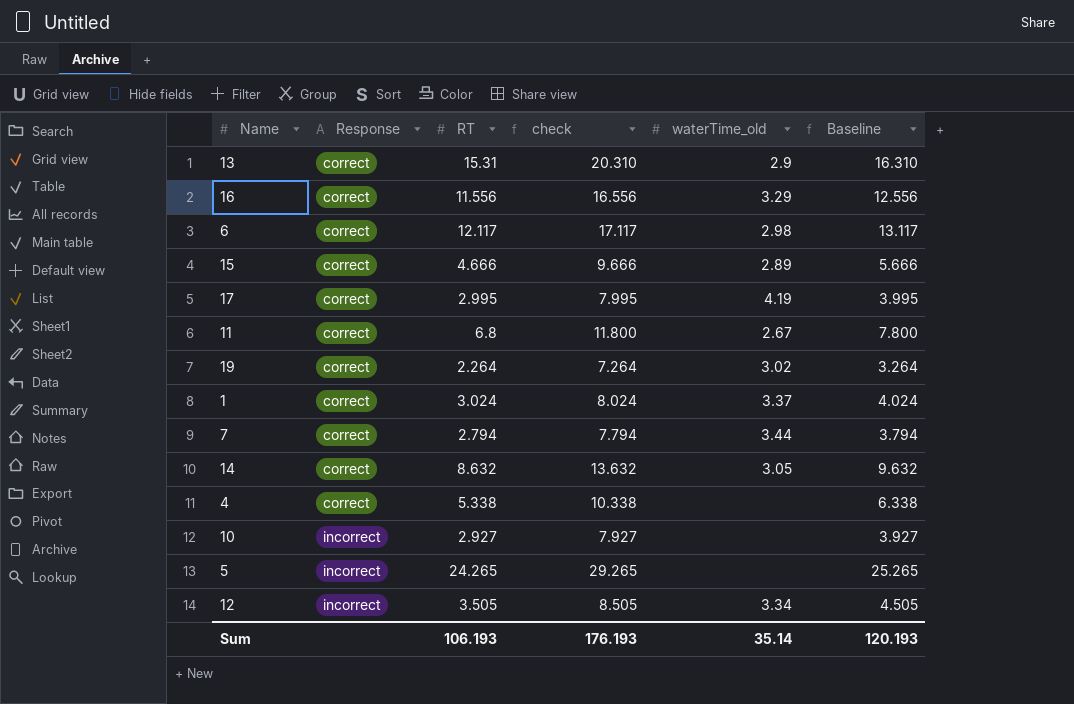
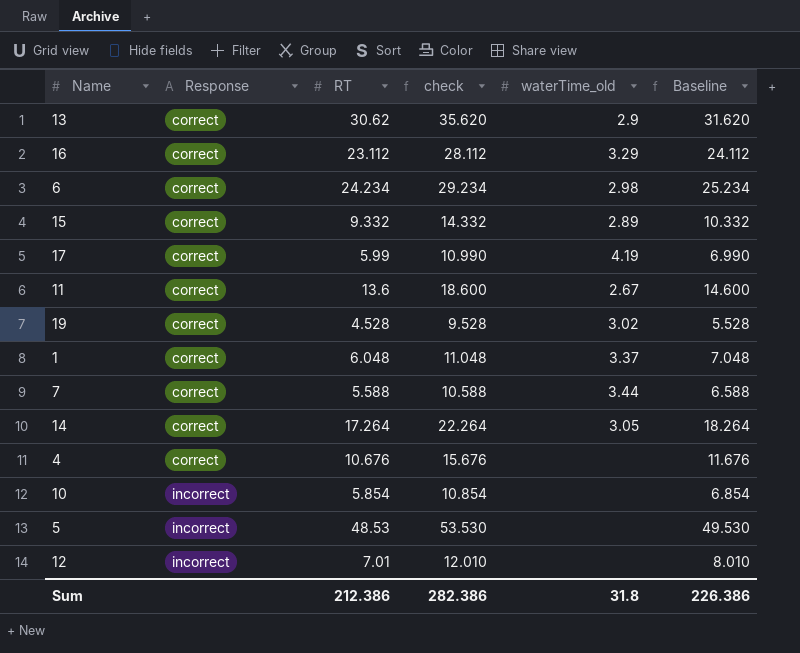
13 | RT: 15.31 -> 30.62
13 | check: 20.310 -> 35.620
13 | Baseline: 16.310 -> 31.620
16 | RT: 11.556 -> 23.112
16 | check: 16.556 -> 28.112
16 | Baseline: 12.556 -> 24.112
6 | RT: 12.117 -> 24.234
6 | check: 17.117 -> 29.234
6 | Baseline: 13.117 -> 25.234
15 | RT: 4.666 -> 9.332
15 | check: 9.666 -> 14.332
15 | Baseline: 5.666 -> 10.332
17 | RT: 2.995 -> 5.99
17 | check: 7.995 -> 10.990
17 | Baseline: 3.995 -> 6.990
11 | RT: 6.8 -> 13.6
11 | check: 11.800 -> 18.600
11 | Baseline: 7.800 -> 14.600
19 | RT: 2.264 -> 4.528
19 | check: 7.264 -> 9.528
19 | Baseline: 3.264 -> 5.528
1 | RT: 3.024 -> 6.048
1 | check: 8.024 -> 11.048
1 | Baseline: 4.024 -> 7.048
7 | RT: 2.794 -> 5.588
7 | check: 7.794 -> 10.588
7 | Baseline: 3.794 -> 6.588
14 | RT: 8.632 -> 17.264
14 | check: 13.632 -> 22.264
14 | Baseline: 9.632 -> 18.264
4 | RT: 5.338 -> 10.676
4 | check: 10.338 -> 15.676
4 | Baseline: 6.338 -> 11.676
10 | RT: 2.927 -> 5.854
10 | check: 7.927 -> 10.854
10 | Baseline: 3.927 -> 6.854
5 | RT: 24.265 -> 48.53
5 | check: 29.265 -> 53.530
5 | Baseline: 25.265 -> 49.530
12 | RT: 3.505 -> 7.01
12 | check: 8.505 -> 12.010
12 | waterTime_old: 3.34 -> none
12 | Baseline: 4.505 -> 8.010
Sum | RT: 106.193 -> 212.386
Sum | check: 176.193 -> 282.386
Sum | waterTime_old: 35.14 -> 31.8
Sum | Baseline: 120.193 -> 226.386

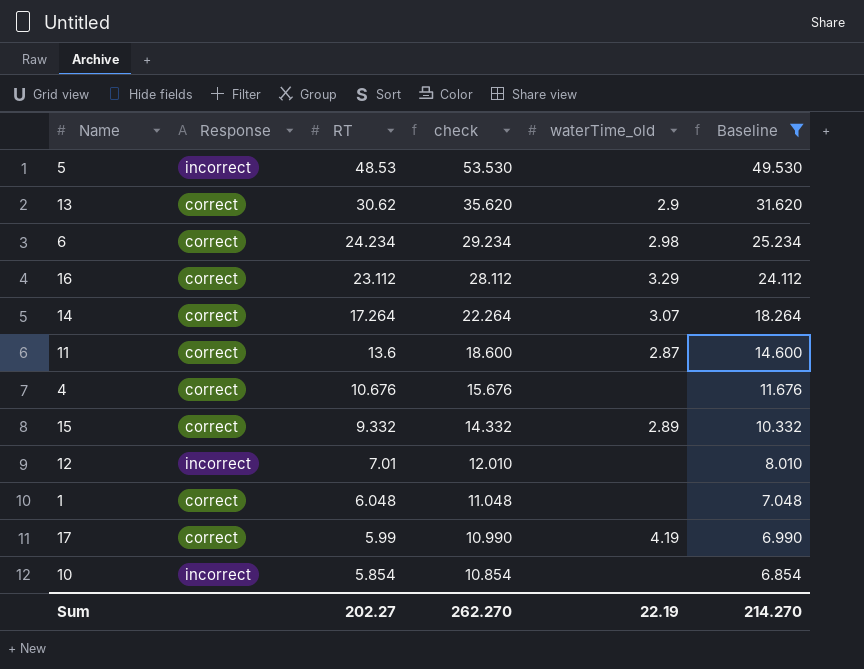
filter: none -> Baseline >= 6.854
row order: Response ascending -> RT descending
14 | waterTime_old: 3.05 -> 3.07
11 | waterTime_old: 2.67 -> 2.87
1 | waterTime_old: 3.37 -> none
Sum | RT: 212.386 -> 202.27
Sum | check: 282.386 -> 262.270
Sum | waterTime_old: 31.8 -> 22.19
Sum | Baseline: 226.386 -> 214.270

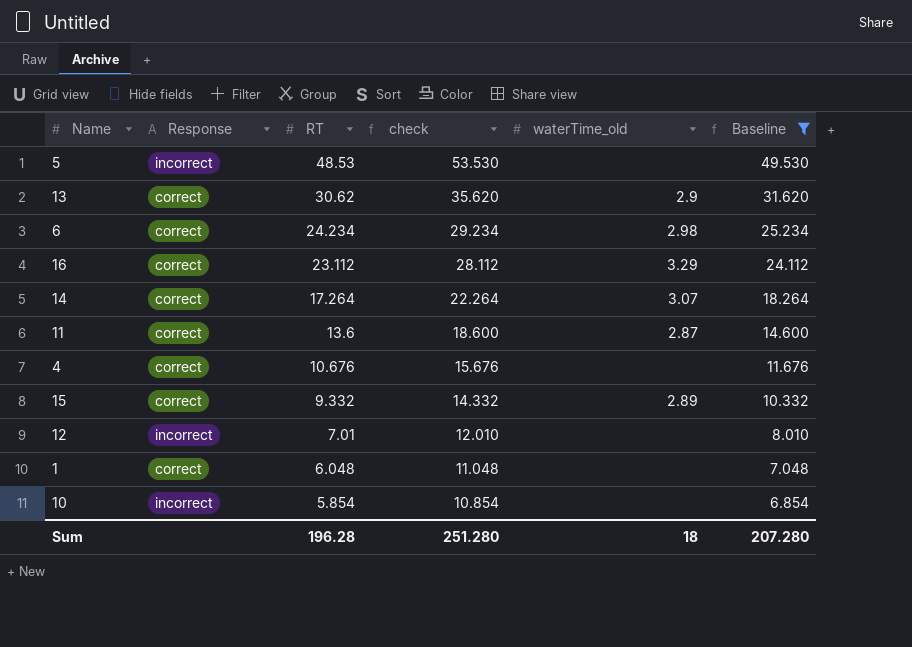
row 17: correct | 5.99 | 10.990 | 4.19 | 6.990 -> none
Sum | RT: 202.27 -> 196.28
Sum | check: 262.270 -> 251.280
Sum | waterTime_old: 22.19 -> 18
Sum | Baseline: 214.270 -> 207.280

